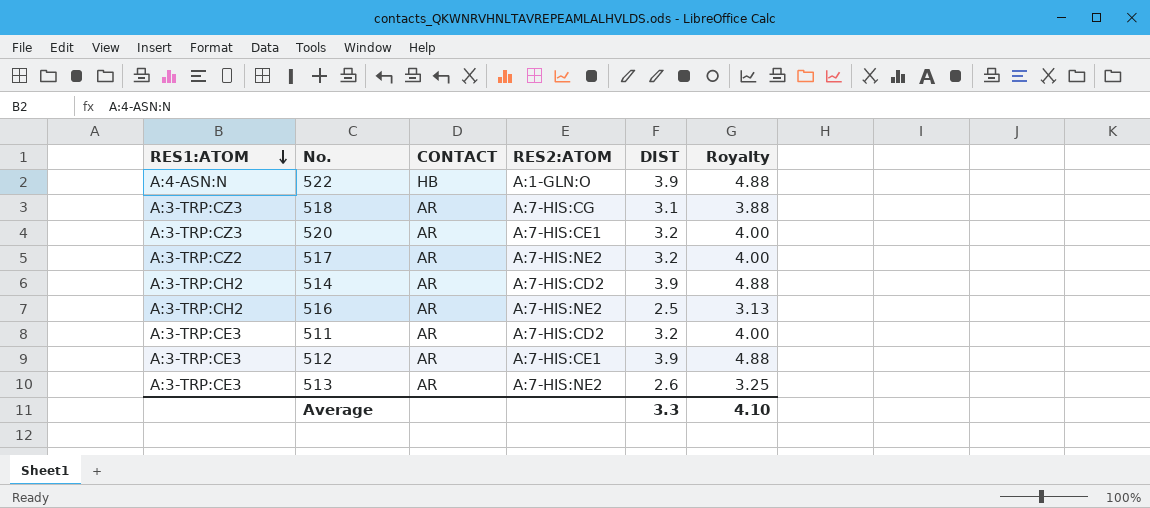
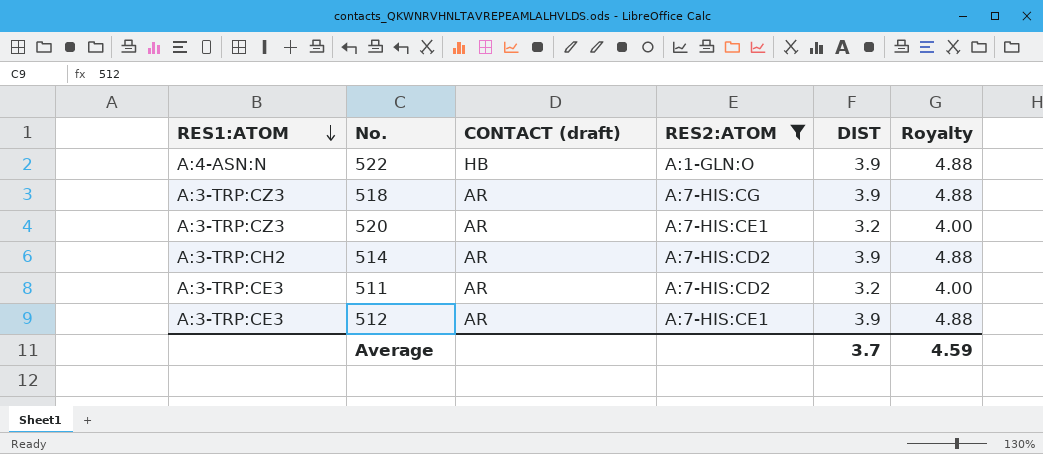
filter: none -> RES2:ATOM != A:7-HIS:NE2
column name: CONTACT -> CONTACT (draft)
518 | DIST: 3.1 -> 3.9
518 | Royalty: 3.88 -> 4.88
Average | DIST: 3.3 -> 3.7
Average | Royalty: 4.10 -> 4.59

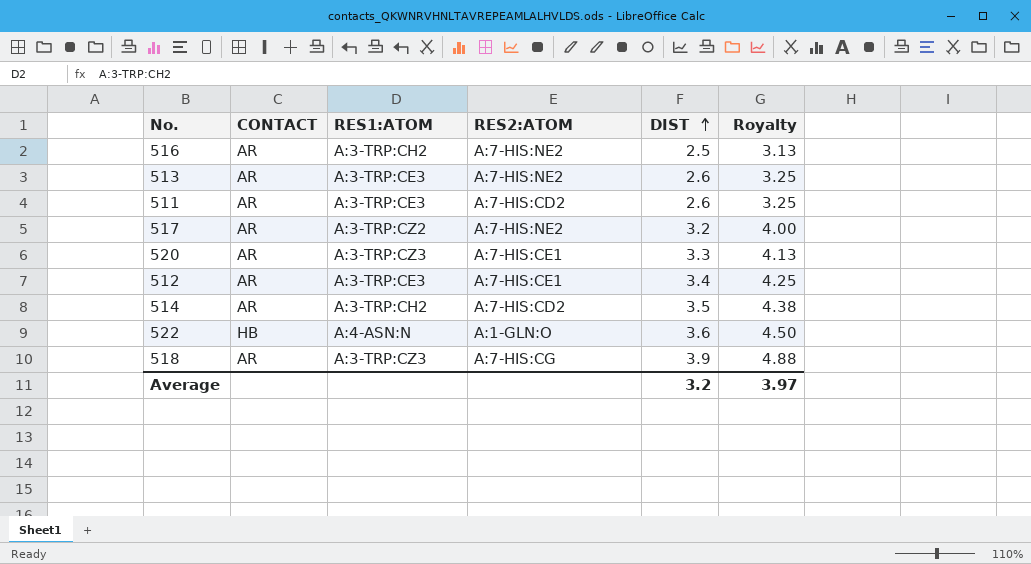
filter: RES2:ATOM != A:7-HIS:NE2 -> none
row order: RES1:ATOM descending -> DIST ascending
column name: CONTACT (draft) -> CONTACT
column RES1:ATOM | position: 1 -> 3
511 | DIST: 3.2 -> 2.6
511 | Royalty: 4.00 -> 3.25
520 | DIST: 3.2 -> 3.3
520 | Royalty: 4.00 -> 4.13
512 | DIST: 3.9 -> 3.4
512 | Royalty: 4.88 -> 4.25
514 | DIST: 3.9 -> 3.5
514 | Royalty: 4.88 -> 4.38
522 | DIST: 3.9 -> 3.6
522 | Royalty: 4.88 -> 4.50
Average | DIST: 3.7 -> 3.2
Average | Royalty: 4.59 -> 3.97

